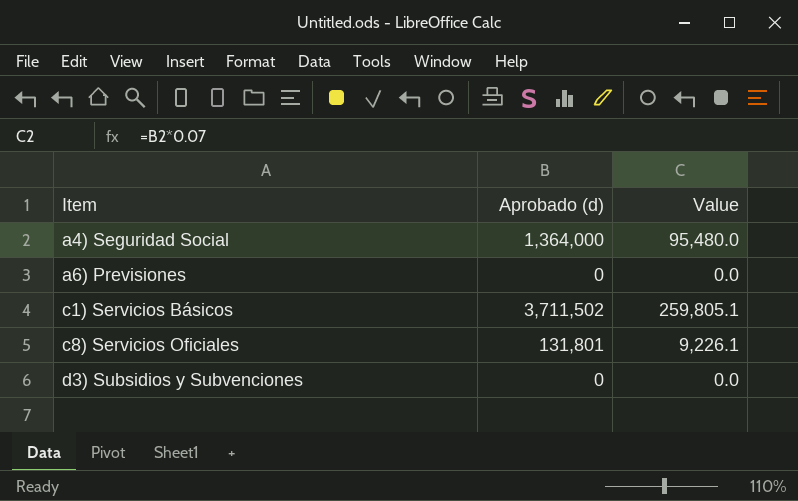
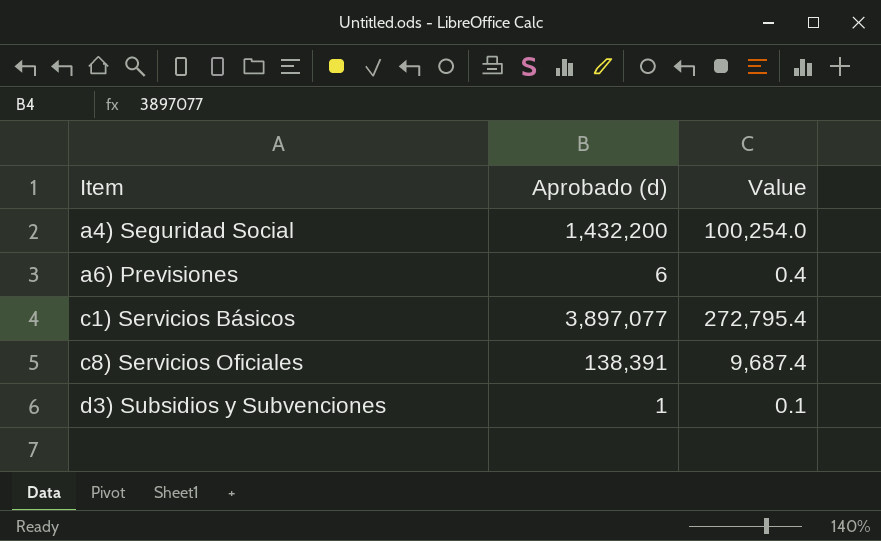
a4) Seguridad Social | Aprobado (d): 1,364,000 -> 1,432,200
a4) Seguridad Social | Value: 95,480.0 -> 100,254.0
a6) Previsiones | Aprobado (d): 0 -> 6
a6) Previsiones | Value: 0.0 -> 0.4
c1) Servicios Básicos | Aprobado (d): 3,711,502 -> 3,897,077
c1) Servicios Básicos | Value: 259,805.1 -> 272,795.4
c8) Servicios Oficiales | Aprobado (d): 131,801 -> 138,391
c8) Servicios Oficiales | Value: 9,226.1 -> 9,687.4
d3) Subsidios y Subvenciones | Aprobado (d): 0 -> 1
d3) Subsidios y Subvenciones | Value: 0.0 -> 0.1

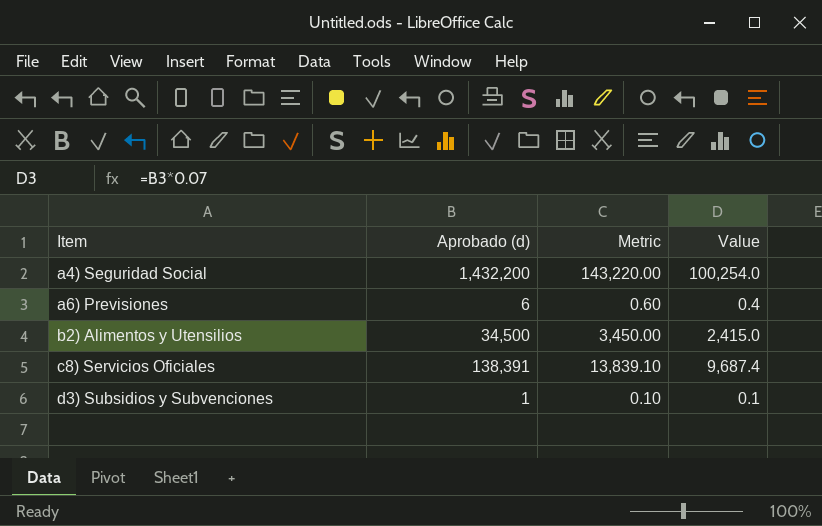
column Metric | formula: none -> [Aprobado (d)] * 0.1
row c1) Servicios Básicos: 3,897,077 | 272,795.4 -> none
row b2) Alimentos y Utensilios: none -> 34,500 | 3,450.00 | 2,415.0

